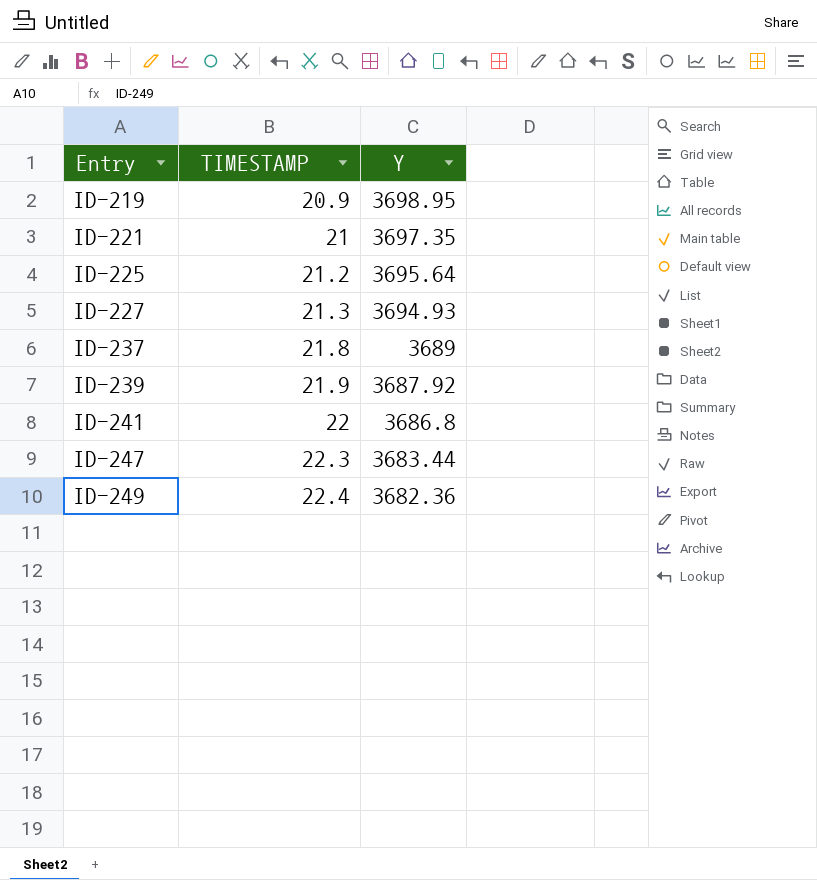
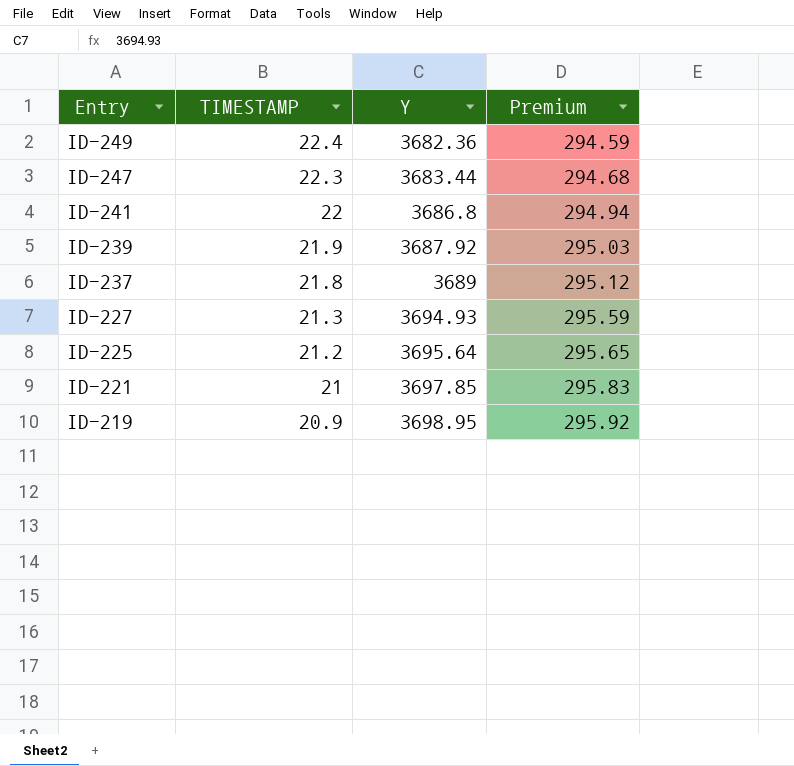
row order: Entry ascending -> Entry descending
column Premium | formula: none -> [Y] * 0.08
ID-221 | Y: 3697.35 -> 3697.85

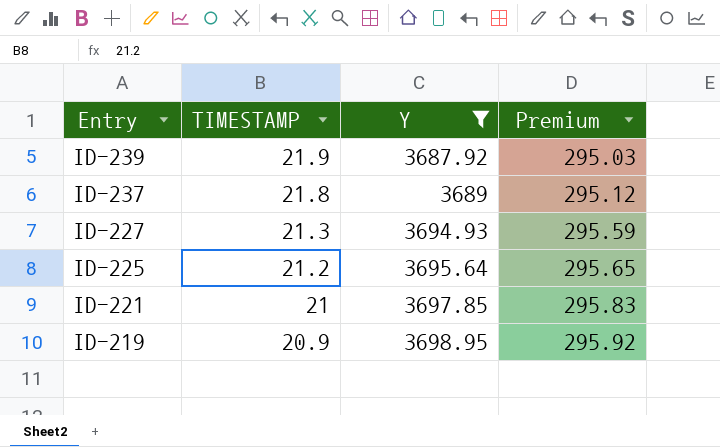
filter: none -> Y >= 3687.92

